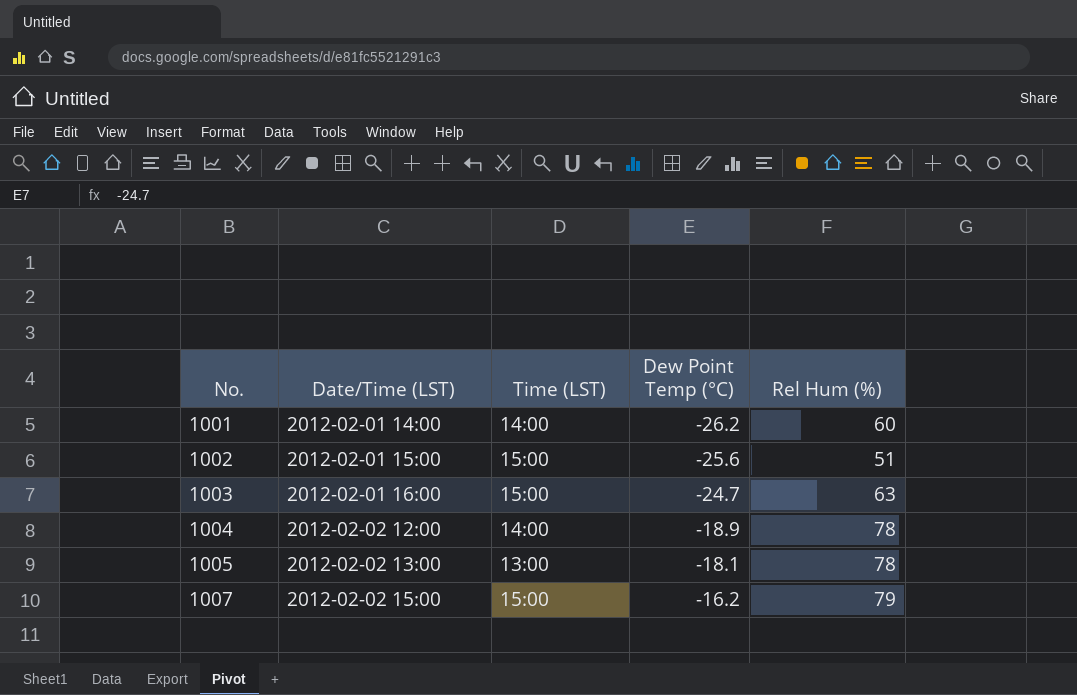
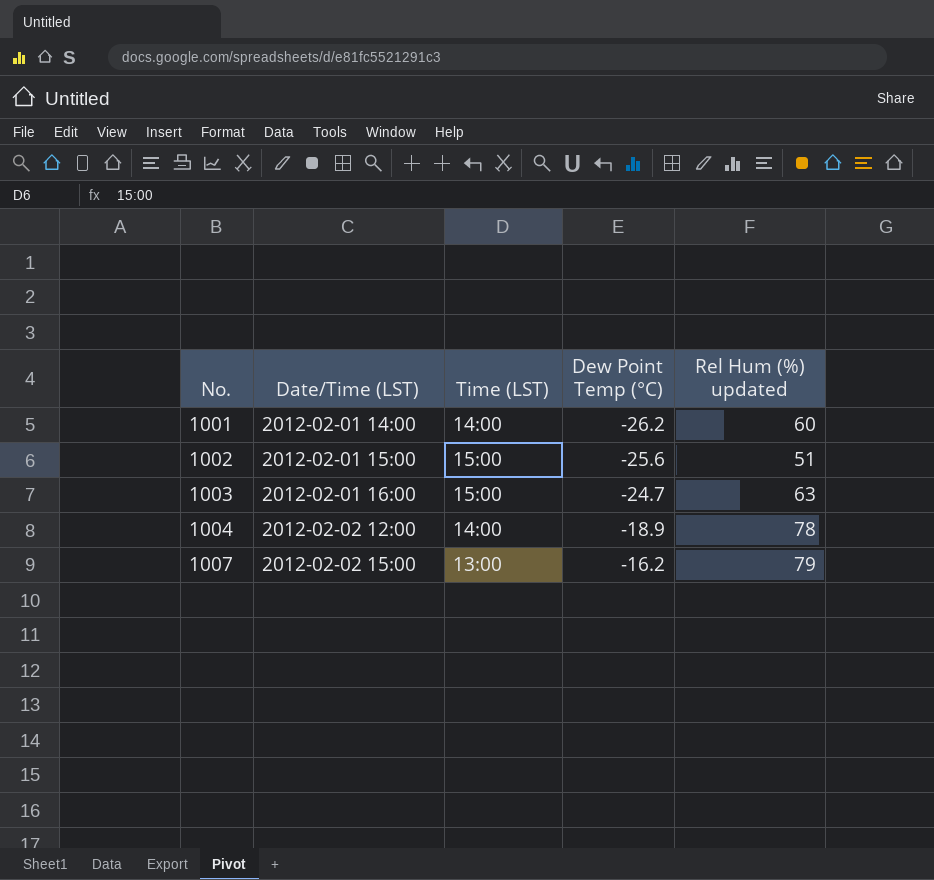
column name: Rel Hum (%) -> Rel Hum (%) updated
row 1005: 2012-02-02 13:00 | 13:00 | -18.1 | 78 -> none
1007 | Time (LST): 15:00 -> 13:00

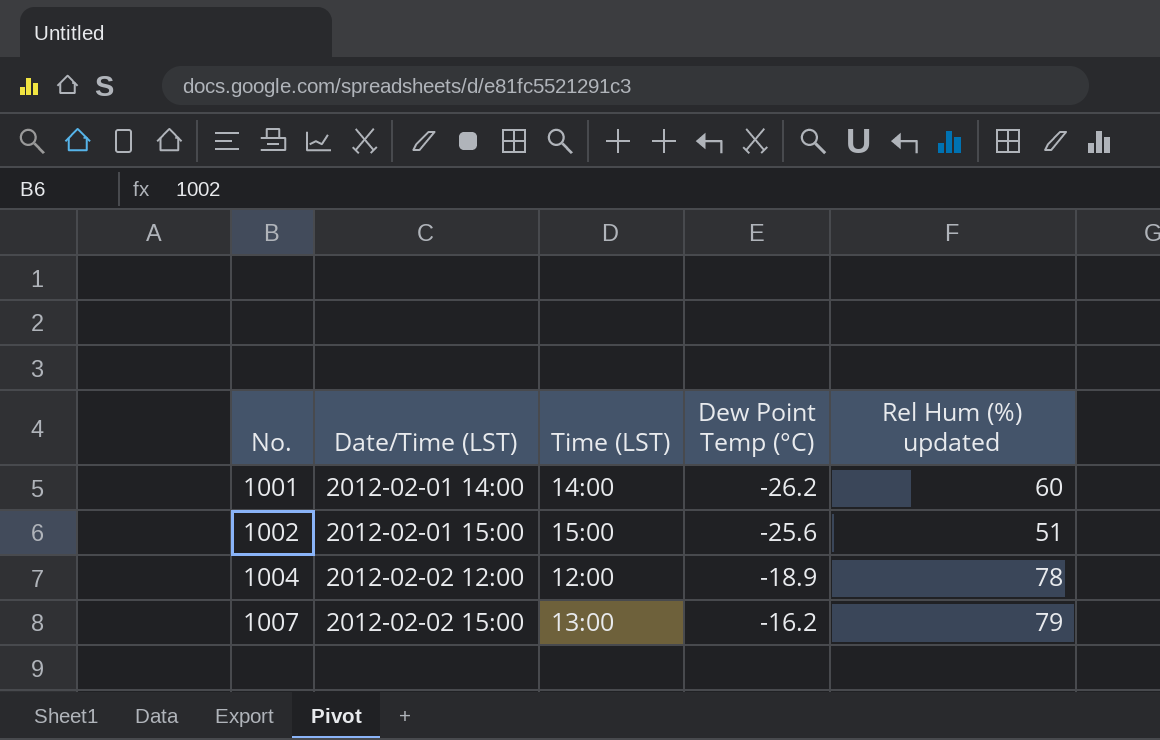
row 1003: 2012-02-01 16:00 | 15:00 | -24.7 | 63 -> none
1004 | Time (LST): 14:00 -> 12:00

